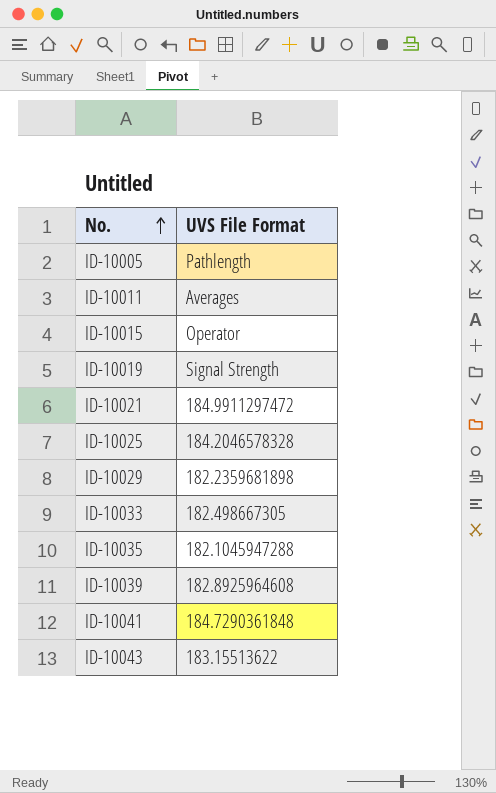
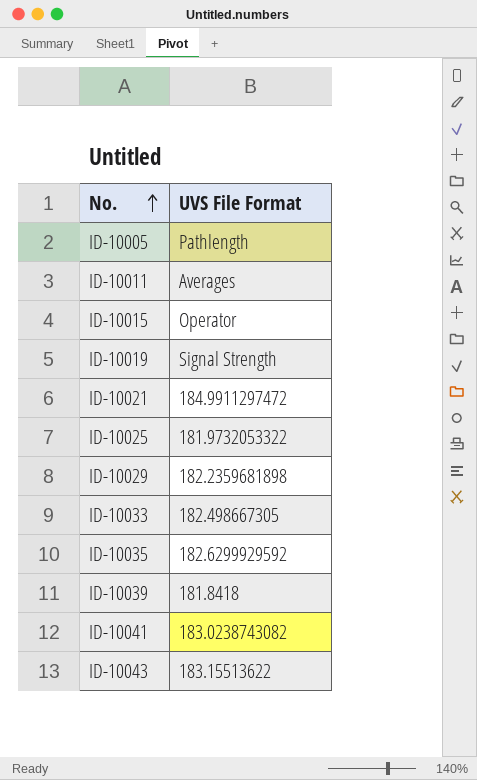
ID-10025 | UVS File Format: 184.2046578328 -> 181.9732053322
ID-10035 | UVS File Format: 182.1045947288 -> 182.6299929592
ID-10039 | UVS File Format: 182.8925964608 -> 181.8418
ID-10041 | UVS File Format: 184.7290361848 -> 183.0238743082

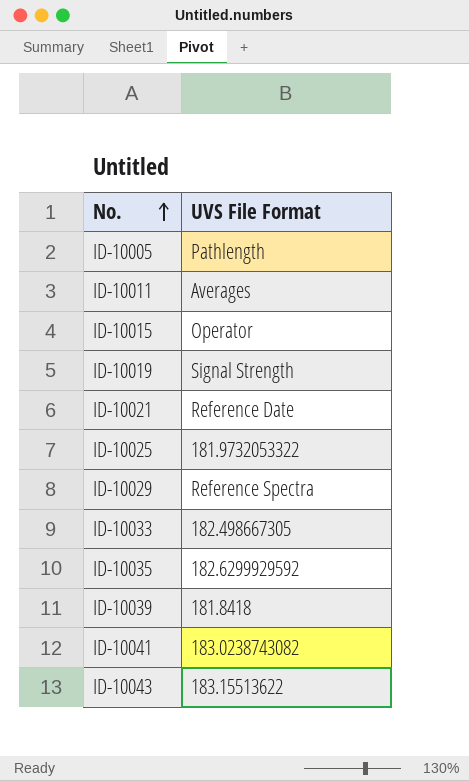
ID-10021 | UVS File Format: 184.9911297472 -> Reference Date
ID-10029 | UVS File Format: 182.2359681898 -> Reference Spectra

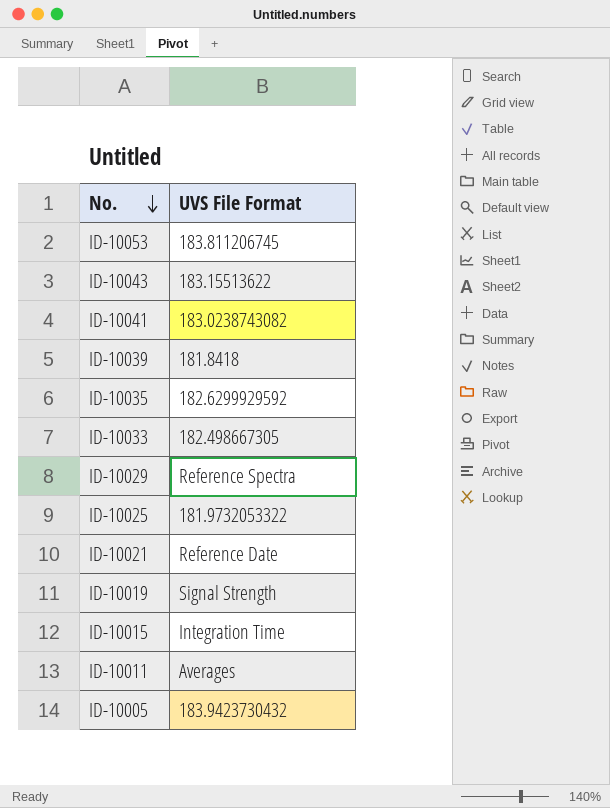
row order: No. ascending -> No. descending
row ID-10053: none -> 183.811206745
ID-10015 | UVS File Format: Operator -> Integration Time
ID-10005 | UVS File Format: Pathlength -> 183.9423730432

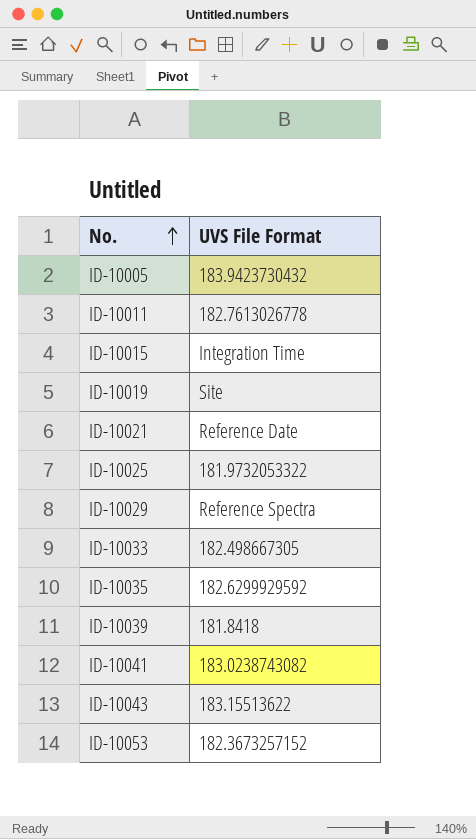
row order: No. descending -> No. ascending
ID-10011 | UVS File Format: Averages -> 182.7613026778
ID-10019 | UVS File Format: Signal Strength -> Site
ID-10053 | UVS File Format: 183.811206745 -> 182.3673257152

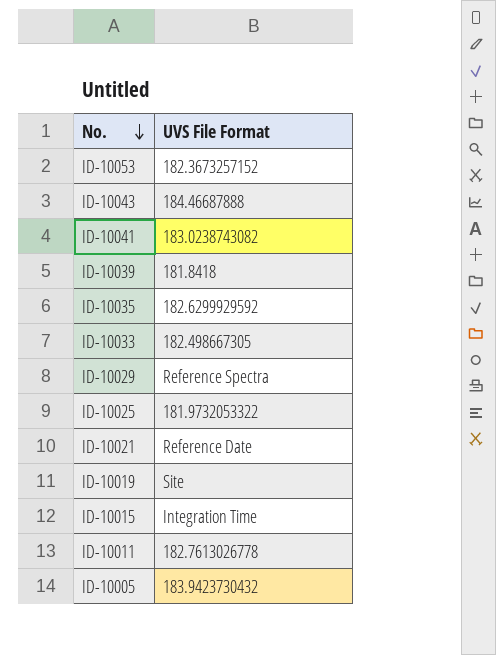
row order: No. ascending -> No. descending
ID-10043 | UVS File Format: 183.15513622 -> 184.46687888

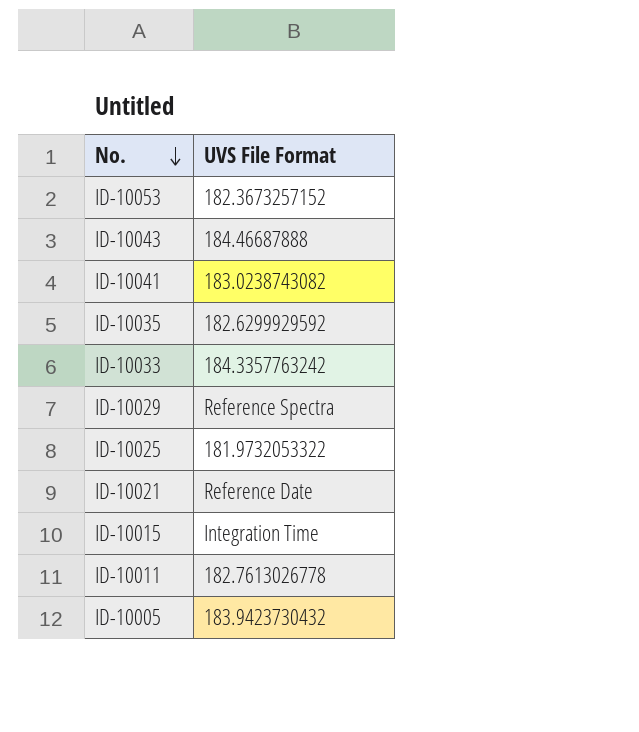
row ID-10039: 181.8418 -> none
row ID-10019: Site -> none
ID-10033 | UVS File Format: 182.498667305 -> 184.3357763242

